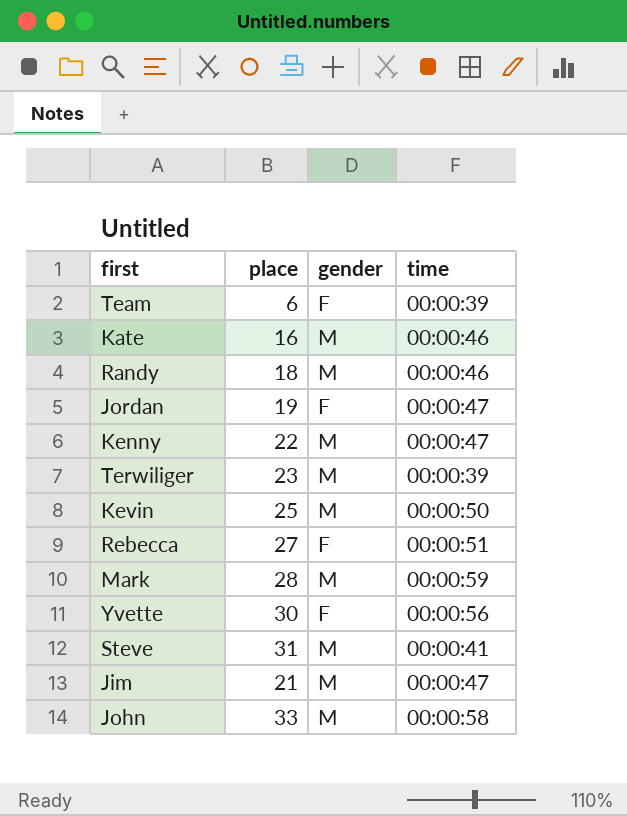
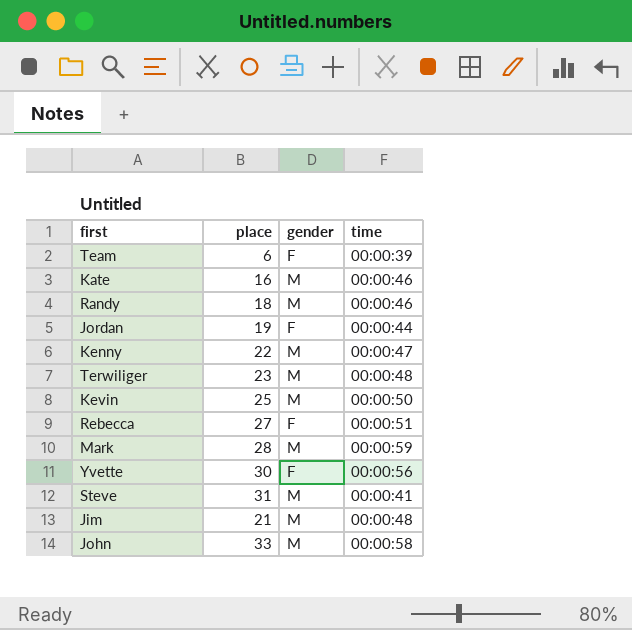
Jordan | time: 00:00:47 -> 00:00:44
Terwiliger | time: 00:00:39 -> 00:00:48
Jim | time: 00:00:47 -> 00:00:48

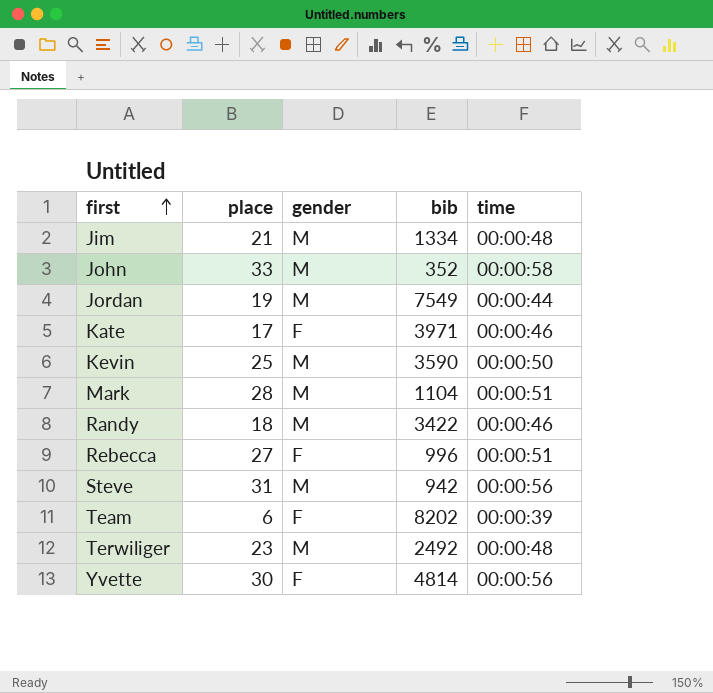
row order: none -> first ascending
column bib | position: none -> 4
row Kenny: 22 | M | 00:00:47 -> none
Jordan | gender: F -> M
Kate | place: 16 -> 17
Kate | gender: M -> F
Mark | time: 00:00:59 -> 00:00:51
Steve | time: 00:00:41 -> 00:00:56

